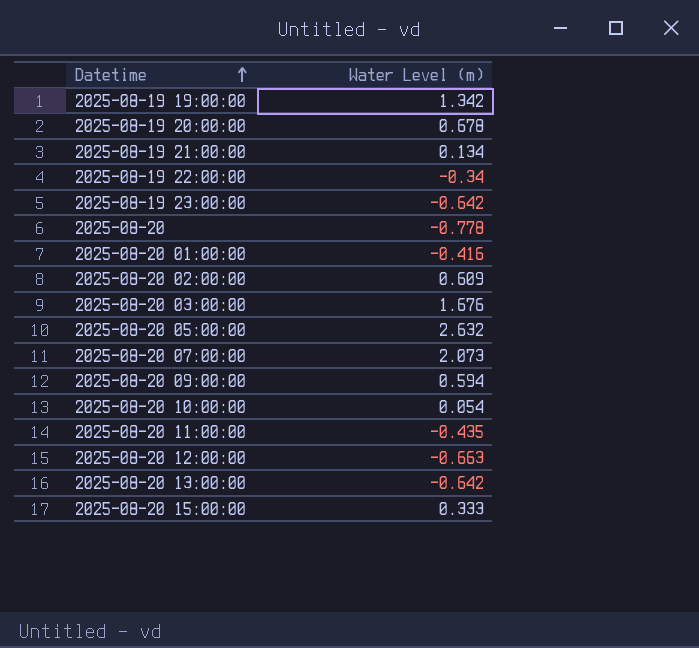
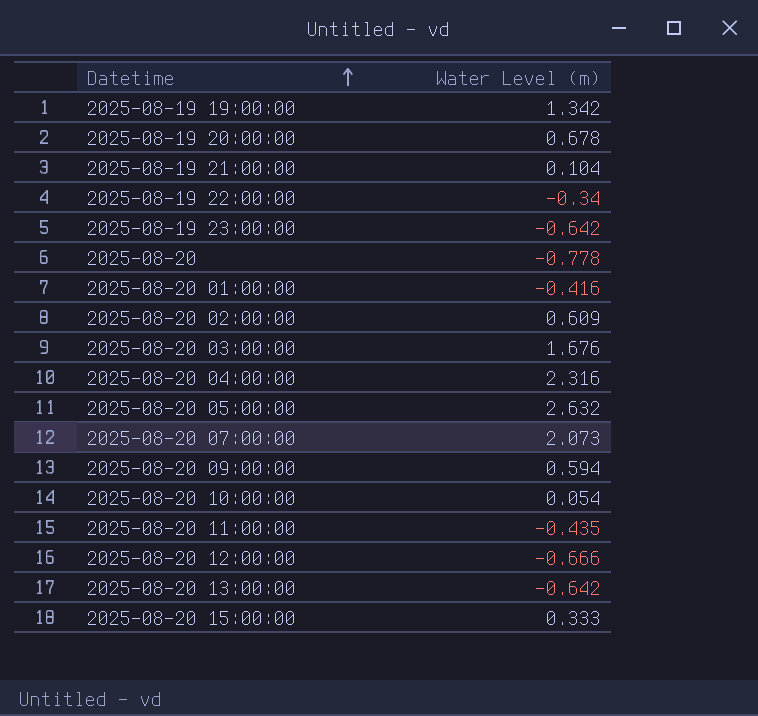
2025-08-19 21:00:00 | Water Level (m): 0.134 -> 0.104
row 2025-08-20 04:00:00: none -> 2.316
2025-08-20 12:00:00 | Water Level (m): -0.663 -> -0.666

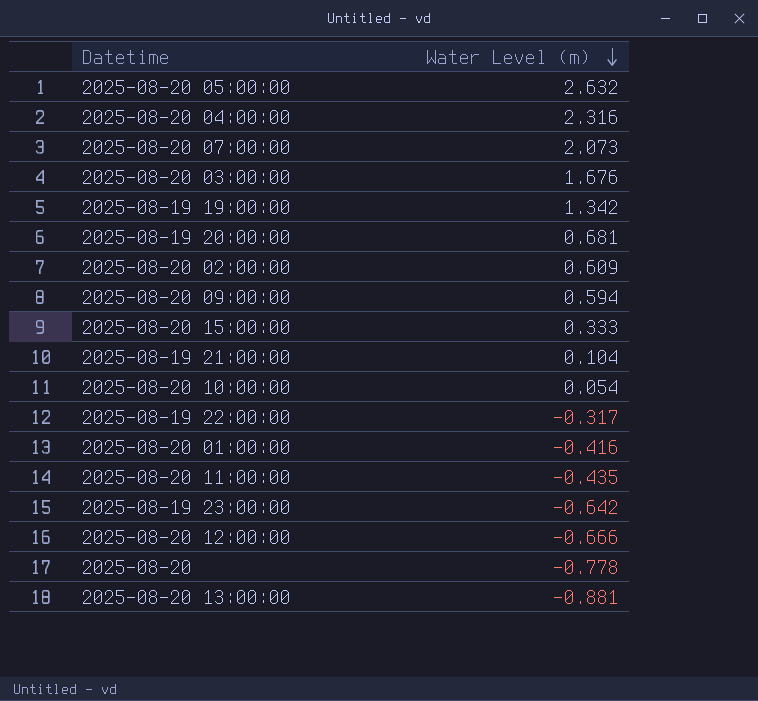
row order: Datetime ascending -> Water Level (m) descending
2025-08-19 20:00:00 | Water Level (m): 0.678 -> 0.681
2025-08-19 22:00:00 | Water Level (m): -0.34 -> -0.317
2025-08-20 13:00:00 | Water Level (m): -0.642 -> -0.881

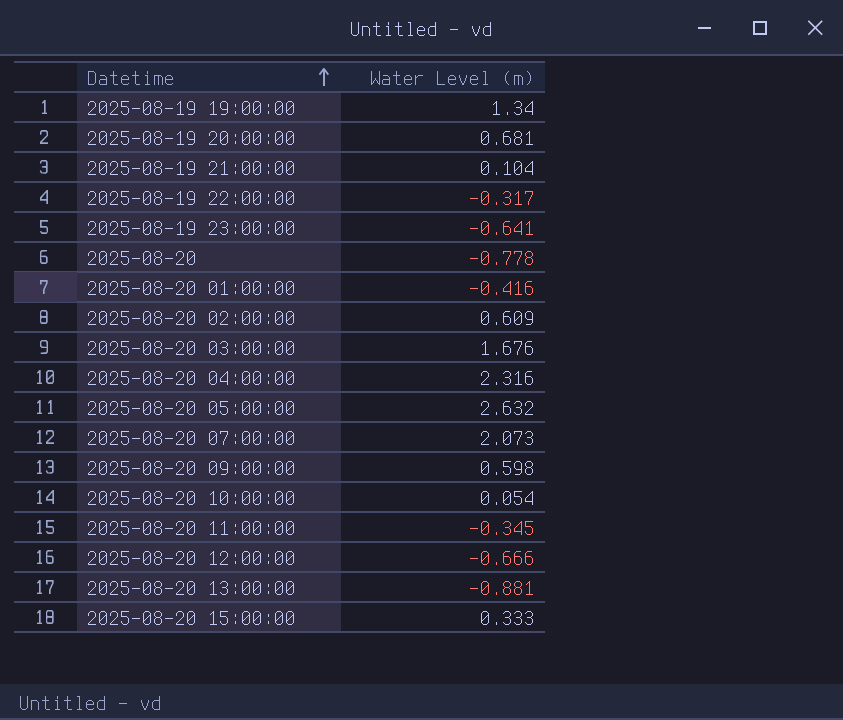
row order: Water Level (m) descending -> Datetime ascending
2025-08-19 19:00:00 | Water Level (m): 1.342 -> 1.34
2025-08-19 23:00:00 | Water Level (m): -0.642 -> -0.641
2025-08-20 09:00:00 | Water Level (m): 0.594 -> 0.598
2025-08-20 11:00:00 | Water Level (m): -0.435 -> -0.345

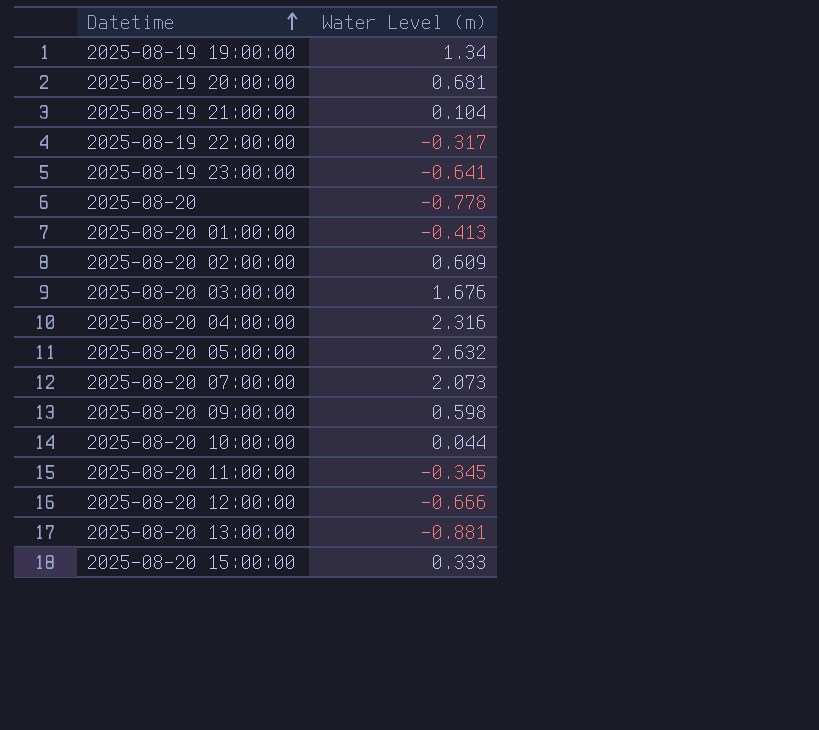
2025-08-20 01:00:00 | Water Level (m): -0.416 -> -0.413
2025-08-20 10:00:00 | Water Level (m): 0.054 -> 0.044

